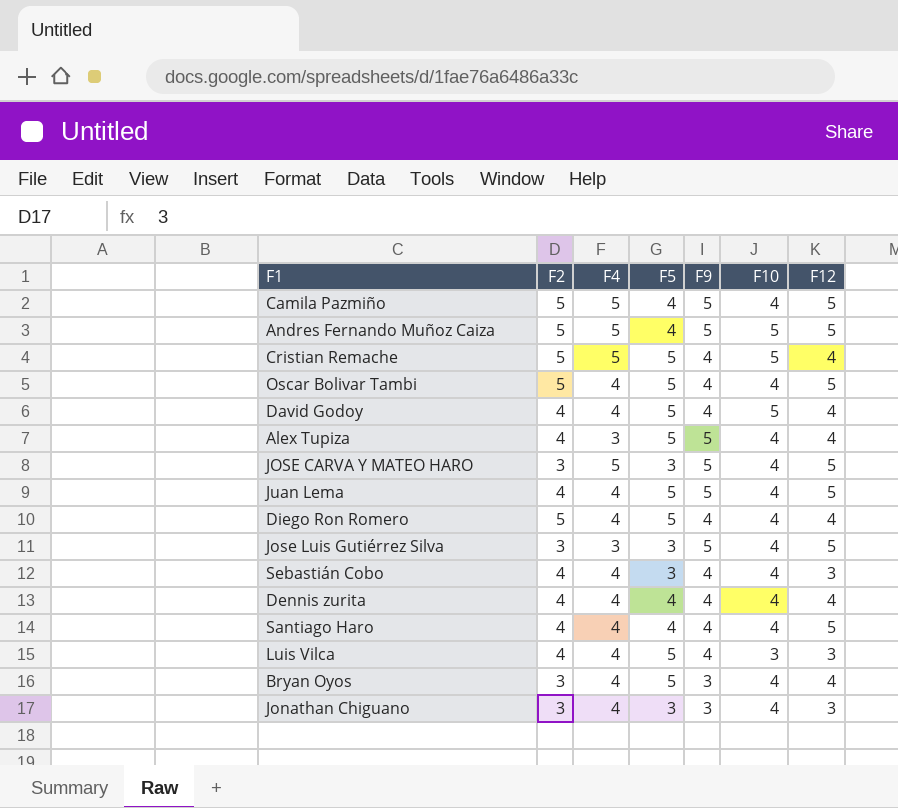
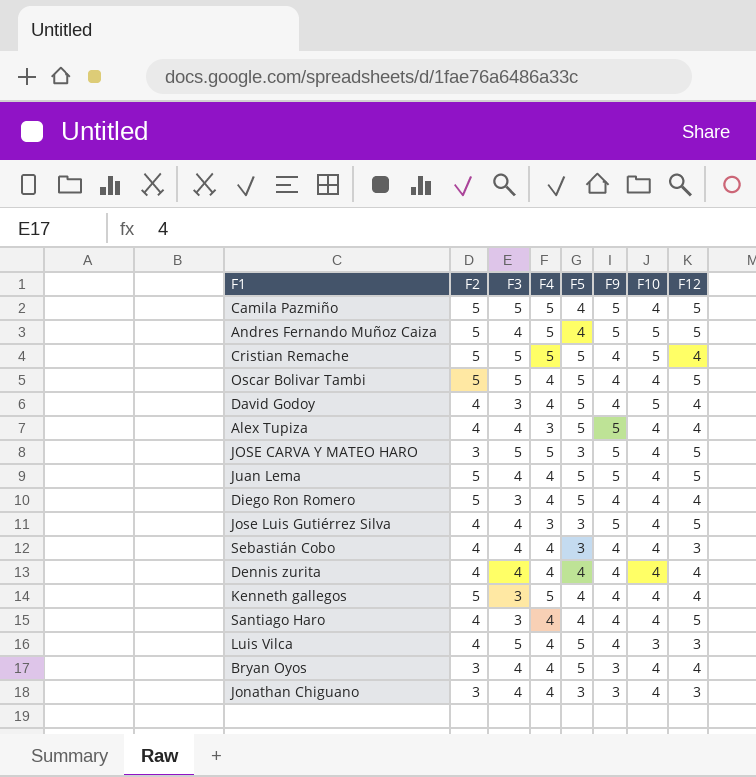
column F3 | position: none -> 3
Juan Lema | F2: 4 -> 5
Jose Luis Gutiérrez Silva | F2: 3 -> 4
row Kenneth gallegos: none -> 5 | 3 | 5 | 4 | 4 | 4 | 4

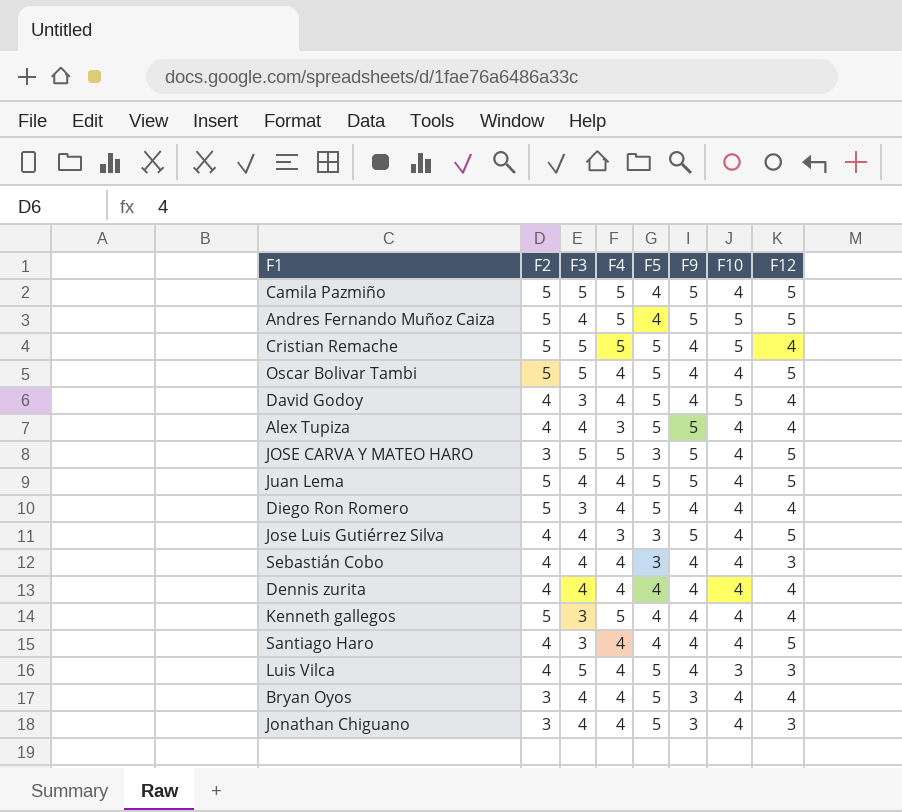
Jonathan Chiguano | F5: 3 -> 5

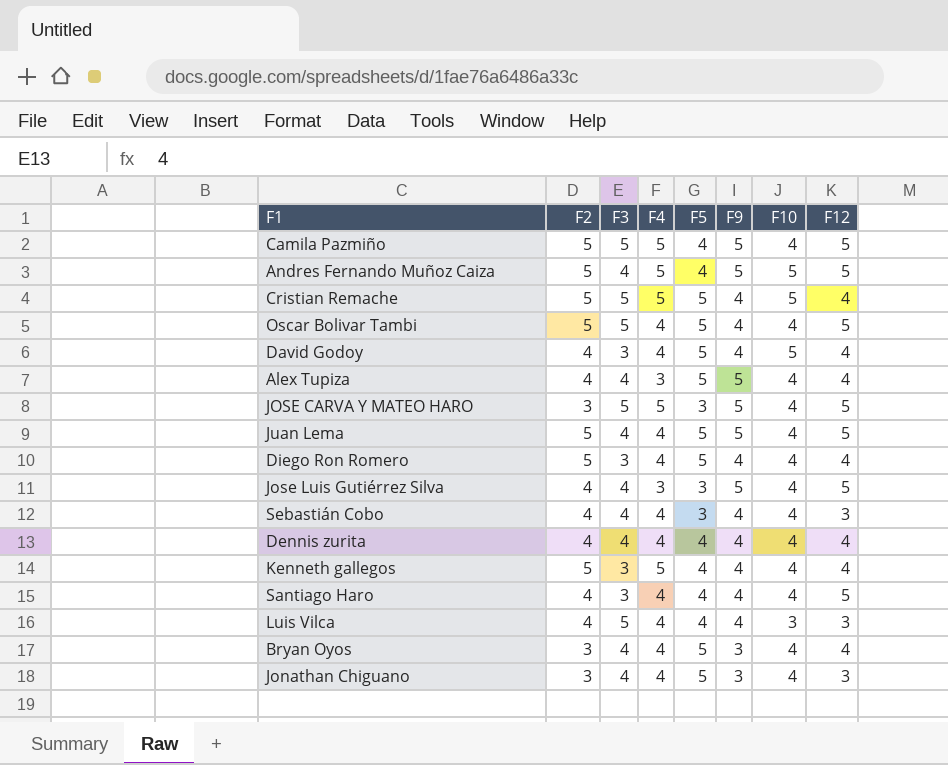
Luis Vilca | F5: 5 -> 4

